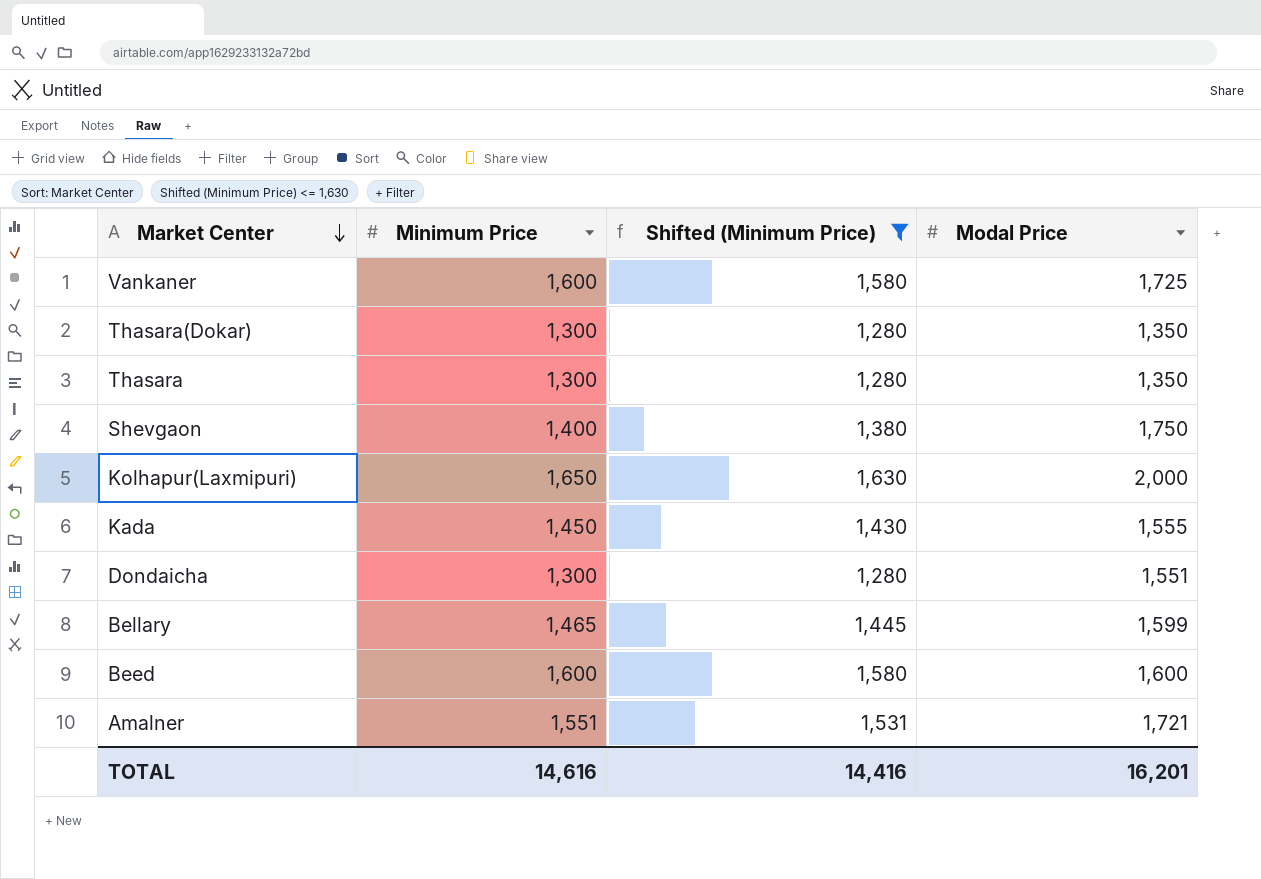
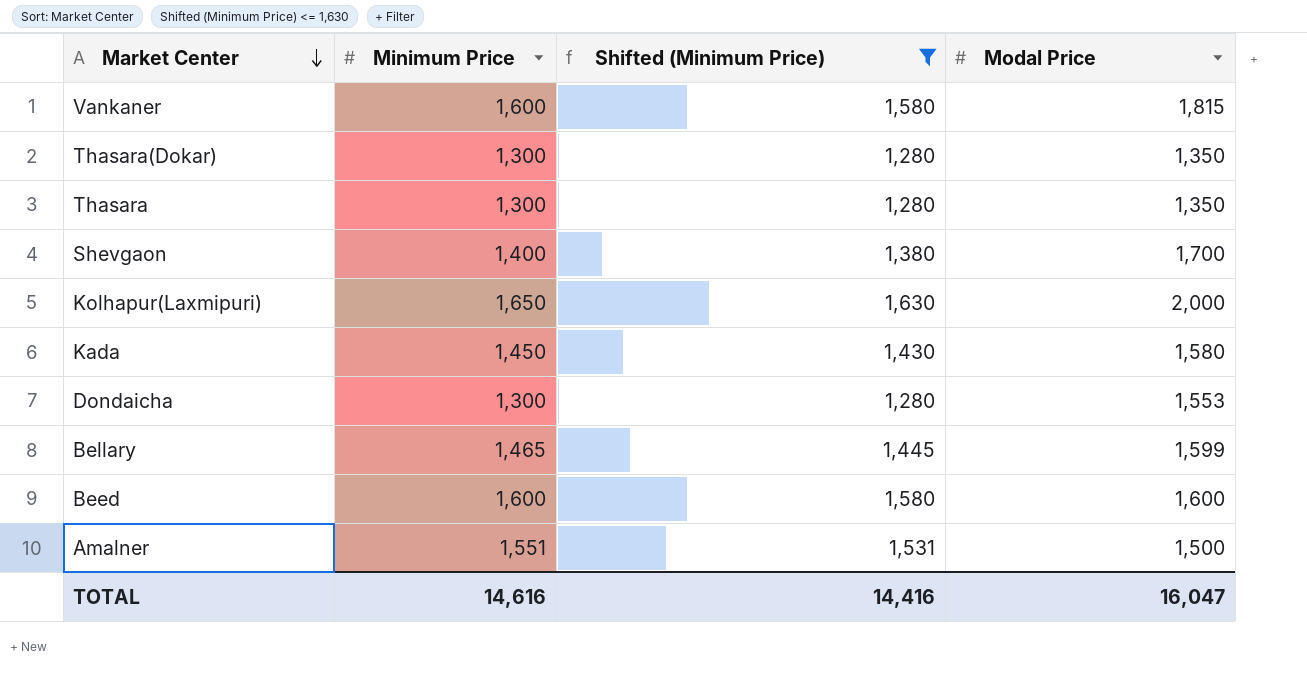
Vankaner | Modal Price: 1,725 -> 1,815
Shevgaon | Modal Price: 1,750 -> 1,700
Kada | Modal Price: 1,555 -> 1,580
Dondaicha | Modal Price: 1,551 -> 1,553
Amalner | Modal Price: 1,721 -> 1,500
TOTAL | Modal Price: 16,201 -> 16,047

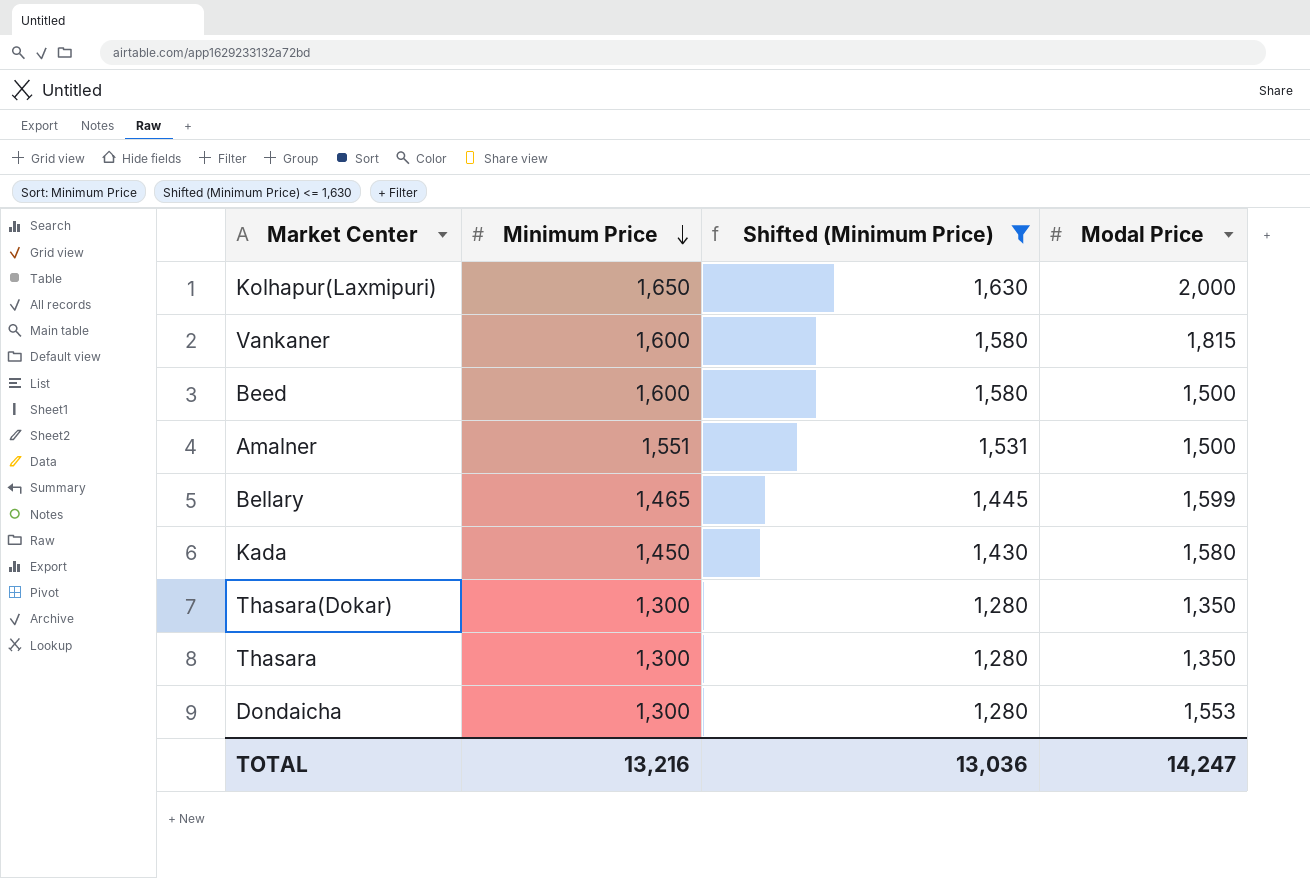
row order: Market Center descending -> Minimum Price descending
row Shevgaon: 1,400 | 1,380 | 1,700 -> none
Beed | Modal Price: 1,600 -> 1,500
TOTAL | Minimum Price: 14,616 -> 13,216
TOTAL | Shifted (Minimum Price): 14,416 -> 13,036
TOTAL | Modal Price: 16,047 -> 14,247

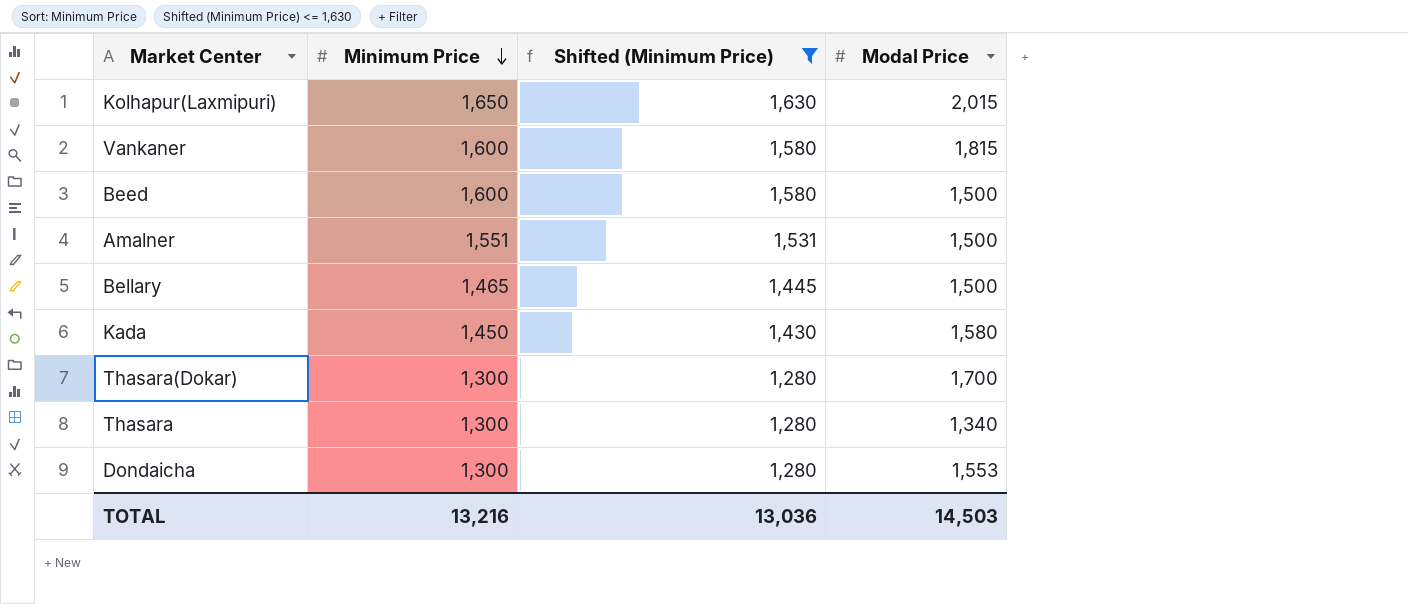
Kolhapur(Laxmipuri) | Modal Price: 2,000 -> 2,015
Bellary | Modal Price: 1,599 -> 1,500
Thasara(Dokar) | Modal Price: 1,350 -> 1,700
Thasara | Modal Price: 1,350 -> 1,340
TOTAL | Modal Price: 14,247 -> 14,503

